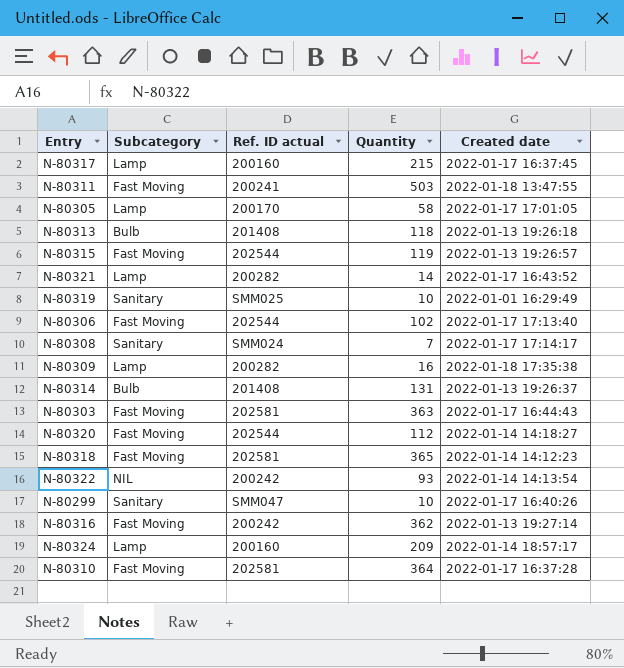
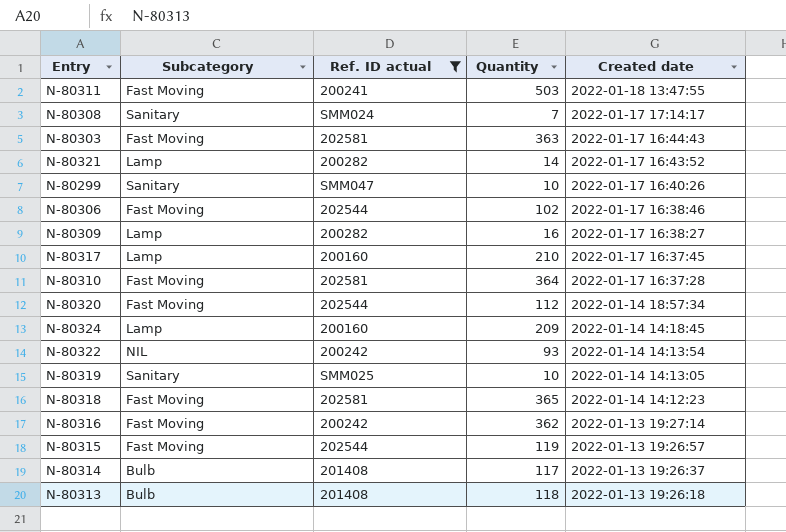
filter: none -> Ref. ID actual != 200170
row order: none -> Created date descending
N-80306 | Created date: 2022-01-17 17:13:40 -> 2022-01-17 16:38:46
N-80309 | Created date: 2022-01-18 17:35:38 -> 2022-01-17 16:38:27
N-80317 | Quantity: 215 -> 210
N-80320 | Created date: 2022-01-14 14:18:27 -> 2022-01-14 18:57:34
N-80324 | Created date: 2022-01-14 18:57:17 -> 2022-01-14 14:18:45
N-80319 | Created date: 2022-01-01 16:29:49 -> 2022-01-14 14:13:05
N-80314 | Quantity: 131 -> 117

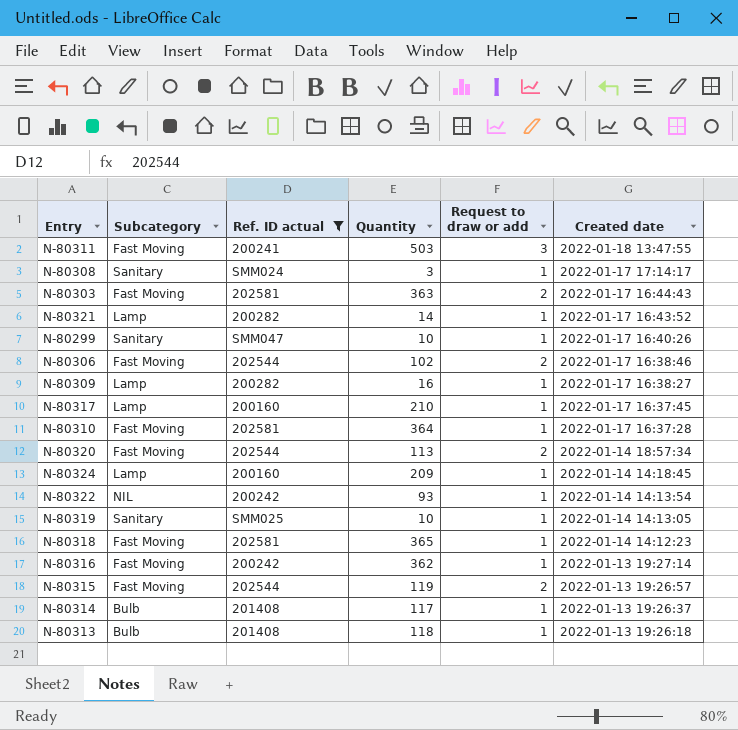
column Request to draw or add | position: none -> 5
N-80308 | Quantity: 7 -> 3
N-80320 | Quantity: 112 -> 113

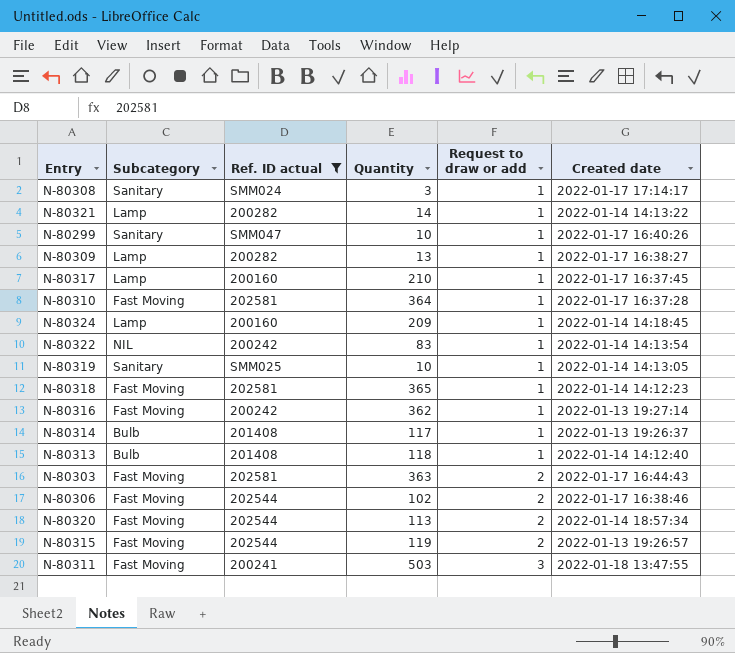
row order: Created date descending -> Request to draw or add ascending
N-80321 | Created date: 2022-01-17 16:43:52 -> 2022-01-14 14:13:22
N-80309 | Quantity: 16 -> 13
N-80322 | Quantity: 93 -> 83
N-80313 | Created date: 2022-01-13 19:26:18 -> 2022-01-14 14:12:40

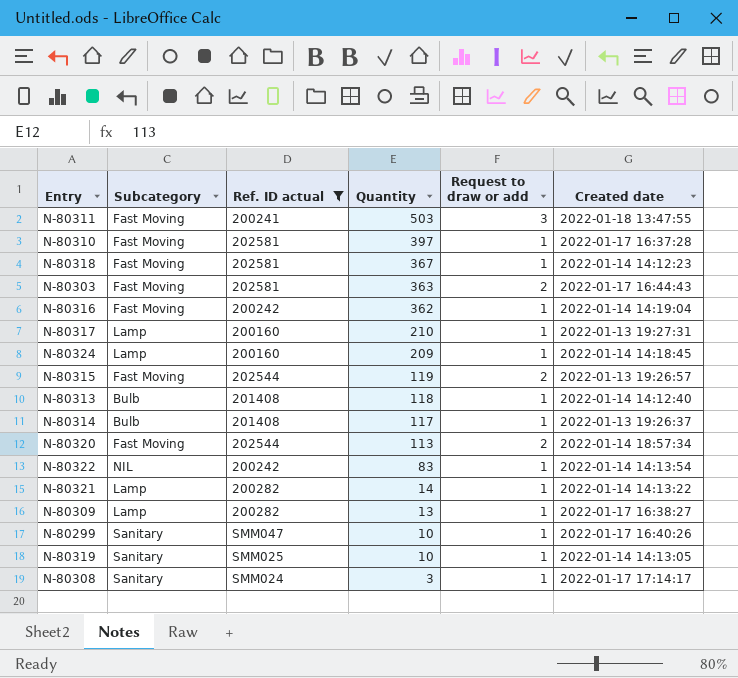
row order: Request to draw or add ascending -> Quantity descending
row N-80306: Fast Moving | 202544 | 102 | 2 | 2022-01-17 16:38:46 -> none
N-80310 | Quantity: 364 -> 397
N-80318 | Quantity: 365 -> 367
N-80316 | Created date: 2022-01-13 19:27:14 -> 2022-01-14 14:19:04
N-80317 | Created date: 2022-01-17 16:37:45 -> 2022-01-13 19:27:31

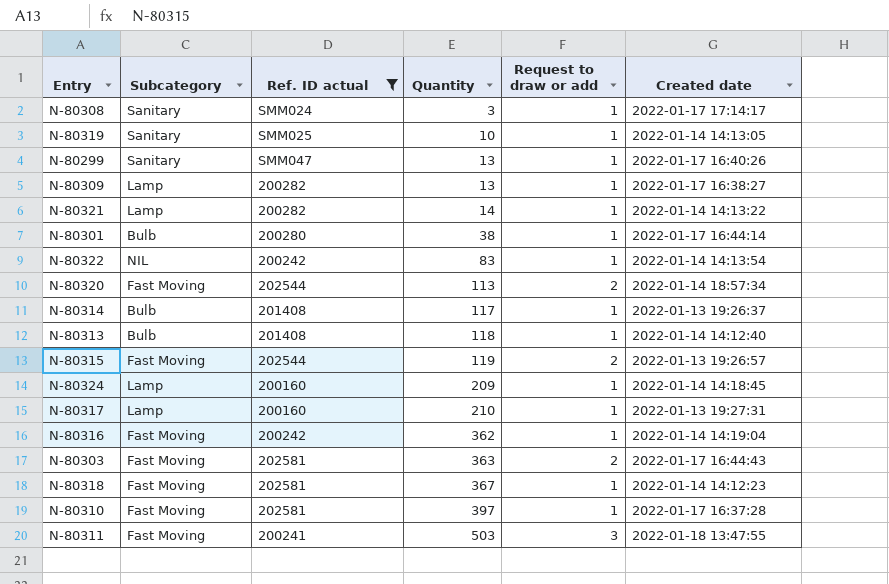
row order: Quantity descending -> Quantity ascending
N-80299 | Quantity: 10 -> 13
row N-80301: none -> Bulb | 200280 | 38 | 1 | 2022-01-17 16:44:14

